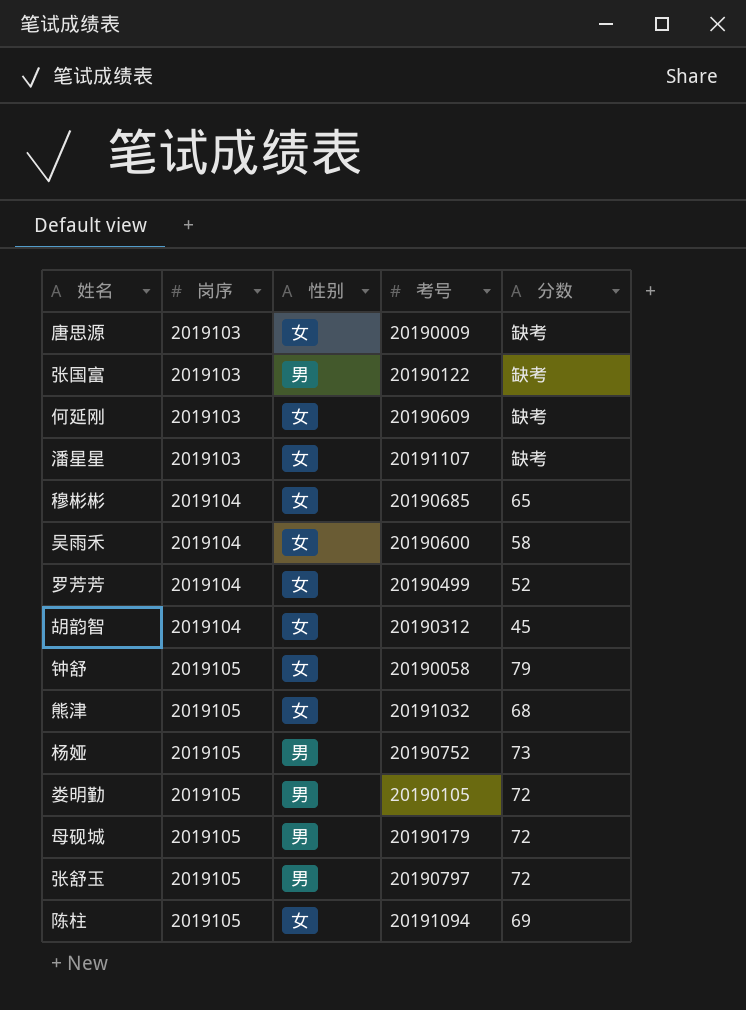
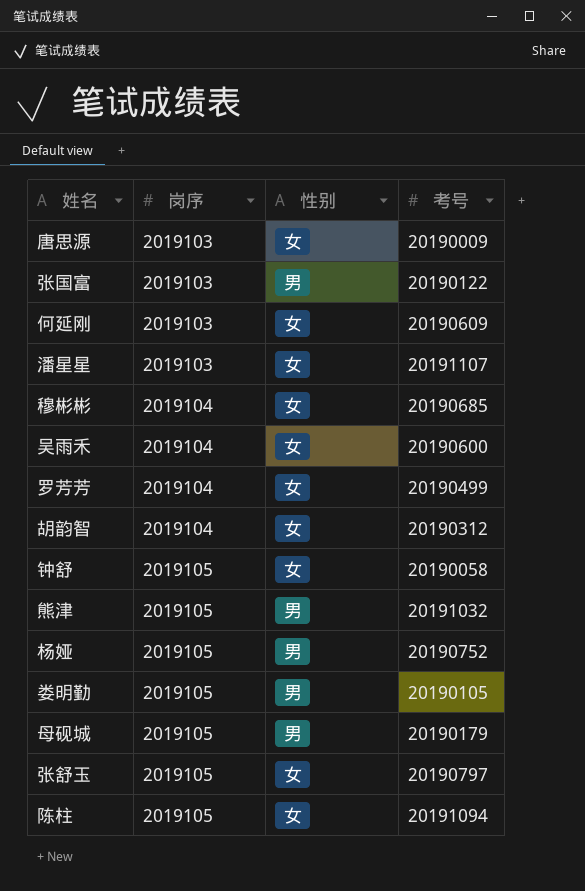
column 分数 | position: 5 -> none
熊津 | 性别: 女 -> 男
张舒玉 | 性别: 男 -> 女

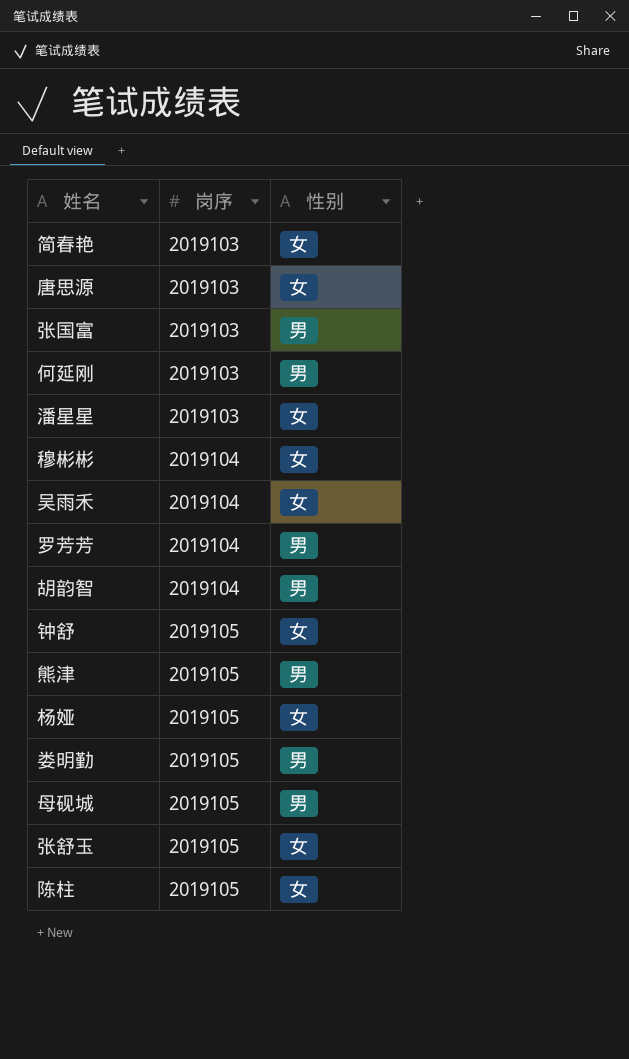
column 考号 | position: 4 -> none
row 简春艳: none -> 2019103 | 女
何延刚 | 性别: 女 -> 男
罗芳芳 | 性别: 女 -> 男
胡韵智 | 性别: 女 -> 男
杨娅 | 性别: 男 -> 女

